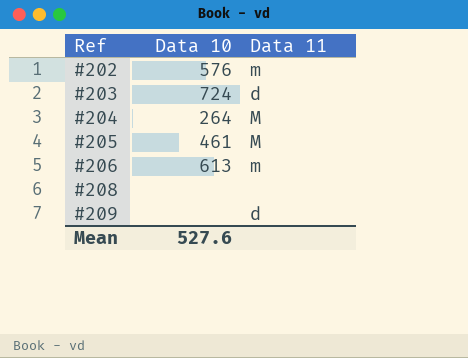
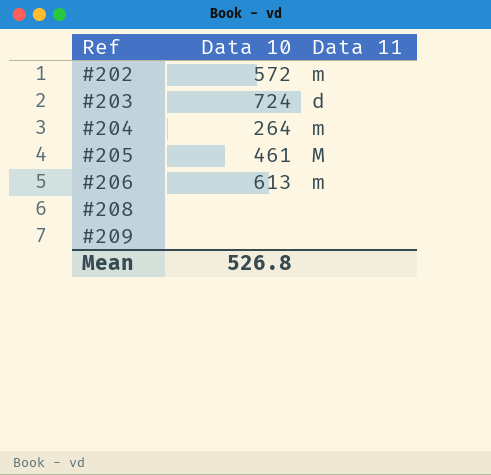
#202 | Data 10: 576 -> 572
#204 | Data 11: M -> m
#209 | Data 11: d -> none
Mean | Data 10: 527.6 -> 526.8

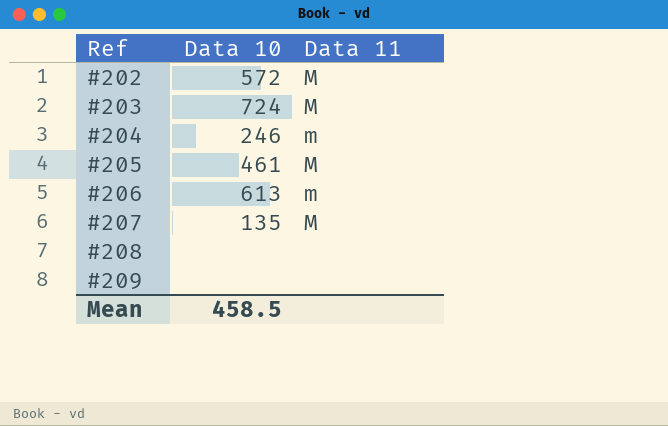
#202 | Data 11: m -> M
#203 | Data 11: d -> M
#204 | Data 10: 264 -> 246
row #207: none -> 135 | M
Mean | Data 10: 526.8 -> 458.5

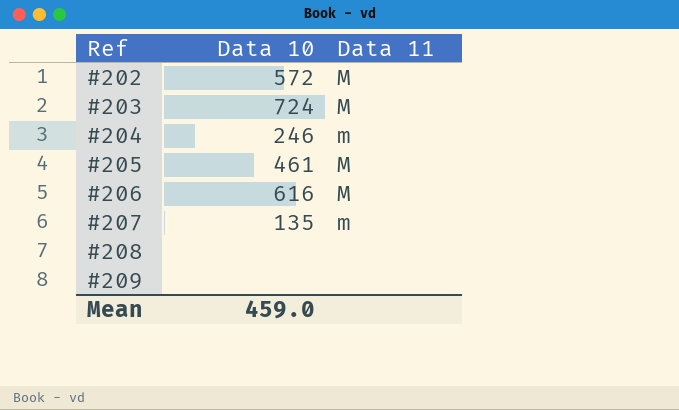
#206 | Data 10: 613 -> 616
#206 | Data 11: m -> M
#207 | Data 11: M -> m
Mean | Data 10: 458.5 -> 459.0

